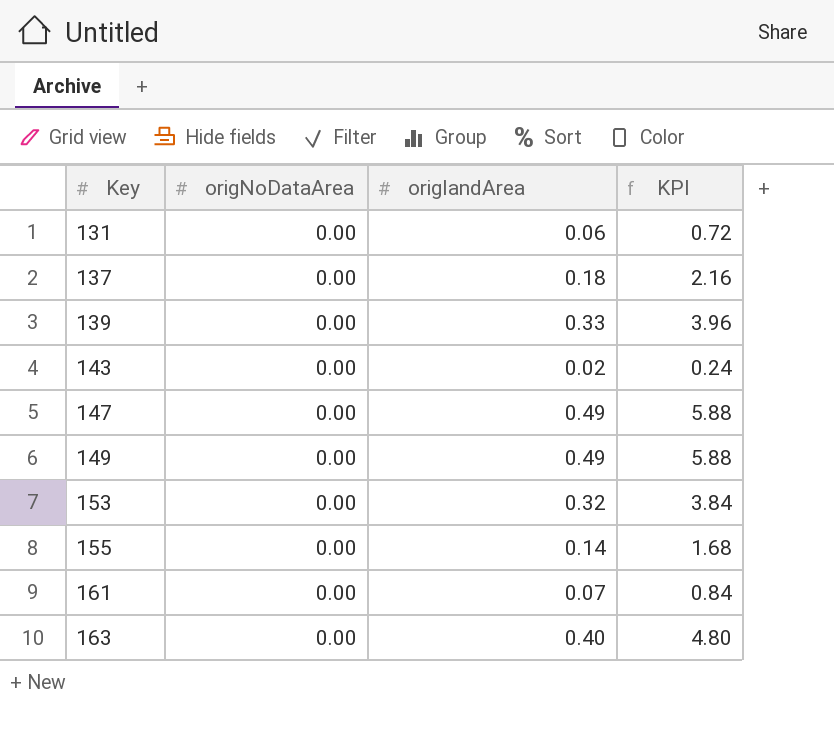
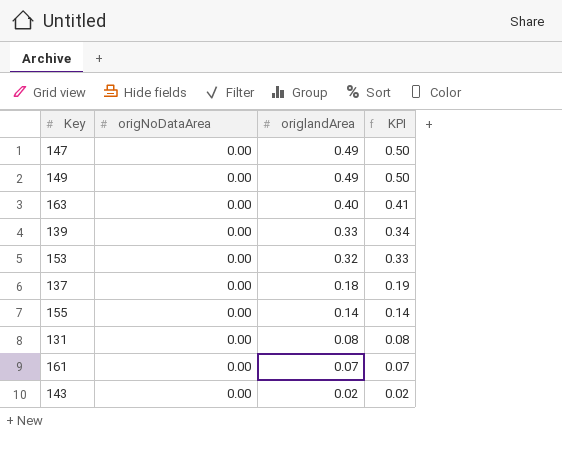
row order: Key ascending -> origlandArea descending
column KPI | formula: [origlandArea] * 12 -> [origlandArea] * 1.03
131 | origlandArea: 0.06 -> 0.08

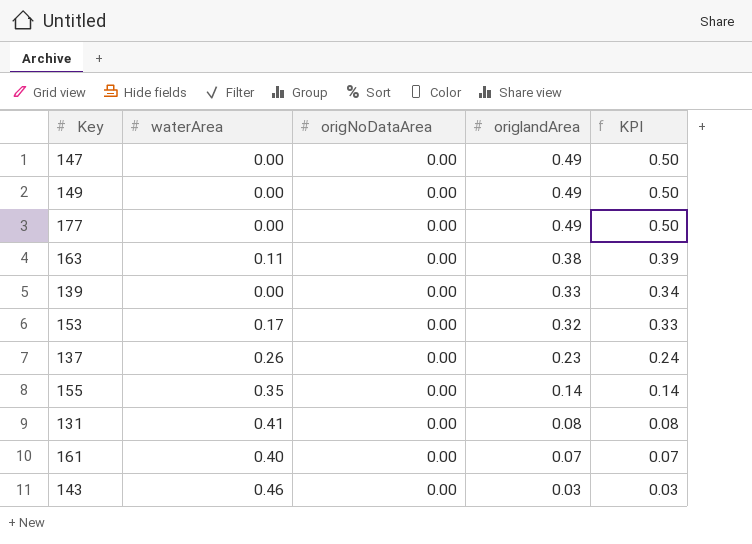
column waterArea | position: none -> 2
row 177: none -> 0.00 | 0.00 | 0.49 | 0.50
163 | origlandArea: 0.40 -> 0.38
163 | KPI: 0.41 -> 0.39
137 | origlandArea: 0.18 -> 0.23
137 | KPI: 0.19 -> 0.24
143 | origlandArea: 0.02 -> 0.03
143 | KPI: 0.02 -> 0.03

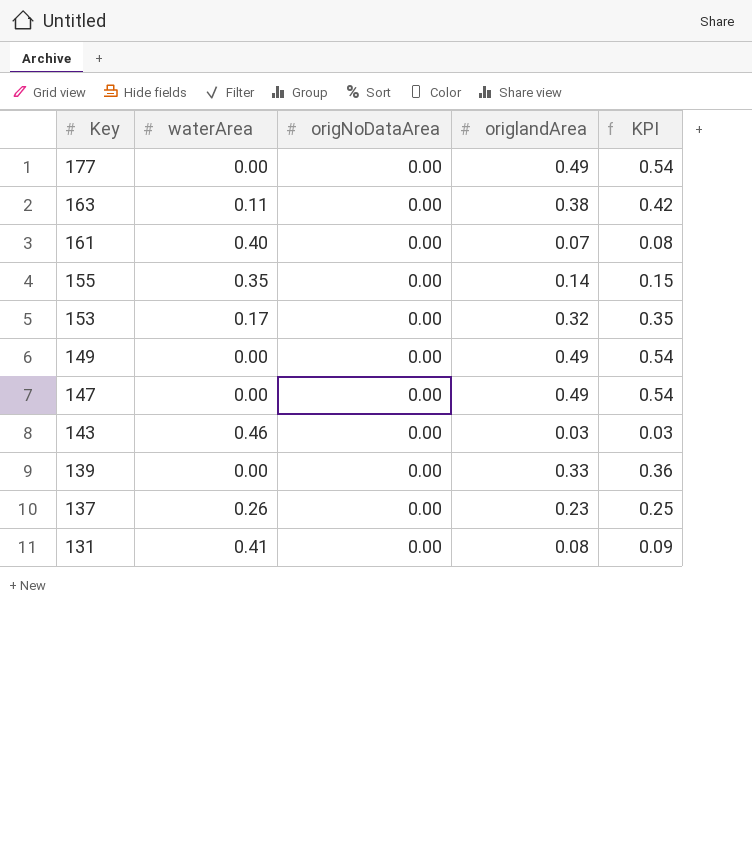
row order: origlandArea descending -> Key descending
column KPI | formula: [origlandArea] * 1.03 -> [origlandArea] * 1.1

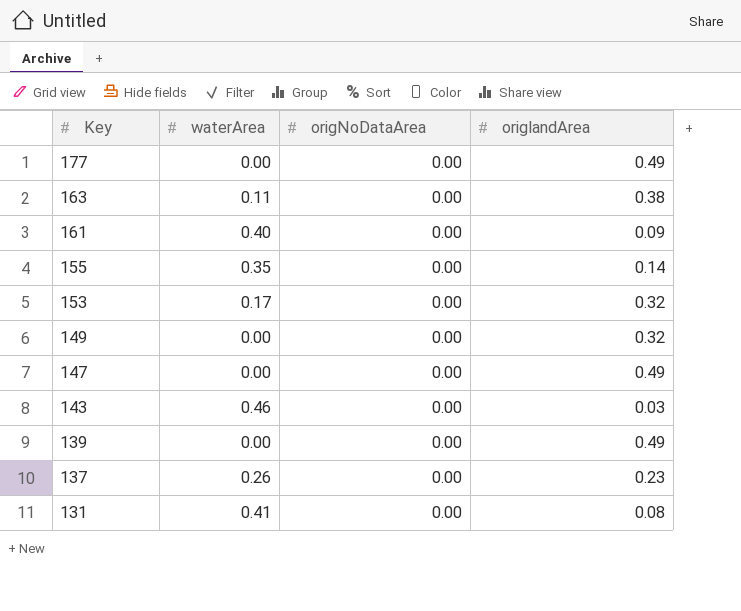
column KPI | formula: [origlandArea] * 1.1 -> none
161 | origlandArea: 0.07 -> 0.09
149 | origlandArea: 0.49 -> 0.32
139 | origlandArea: 0.33 -> 0.49

